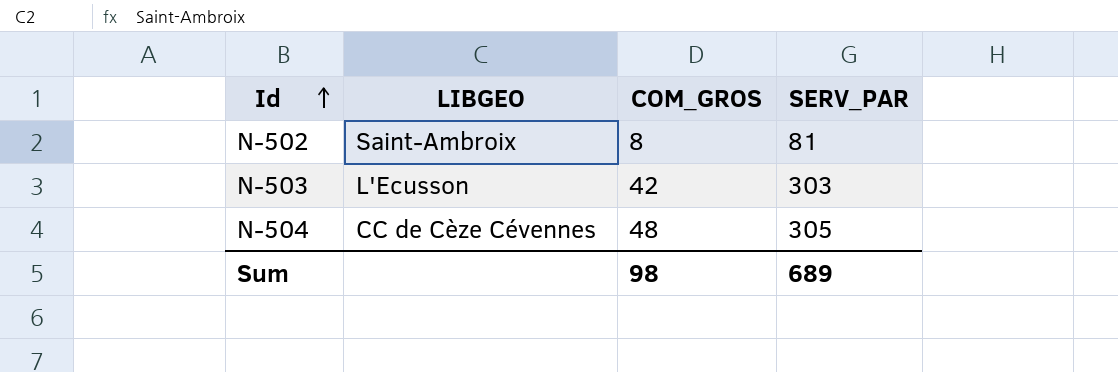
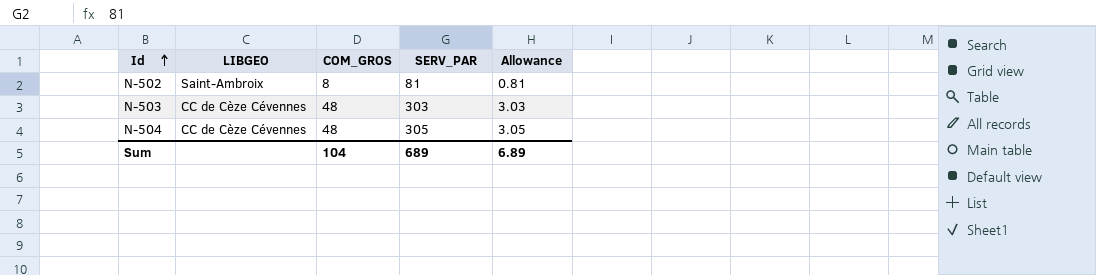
column Allowance | formula: none -> [SERV_PAR] * 0.01
N-503 | LIBGEO: L'Ecusson -> CC de Cèze Cévennes
N-503 | COM_GROS: 42 -> 48
Sum | COM_GROS: 98 -> 104

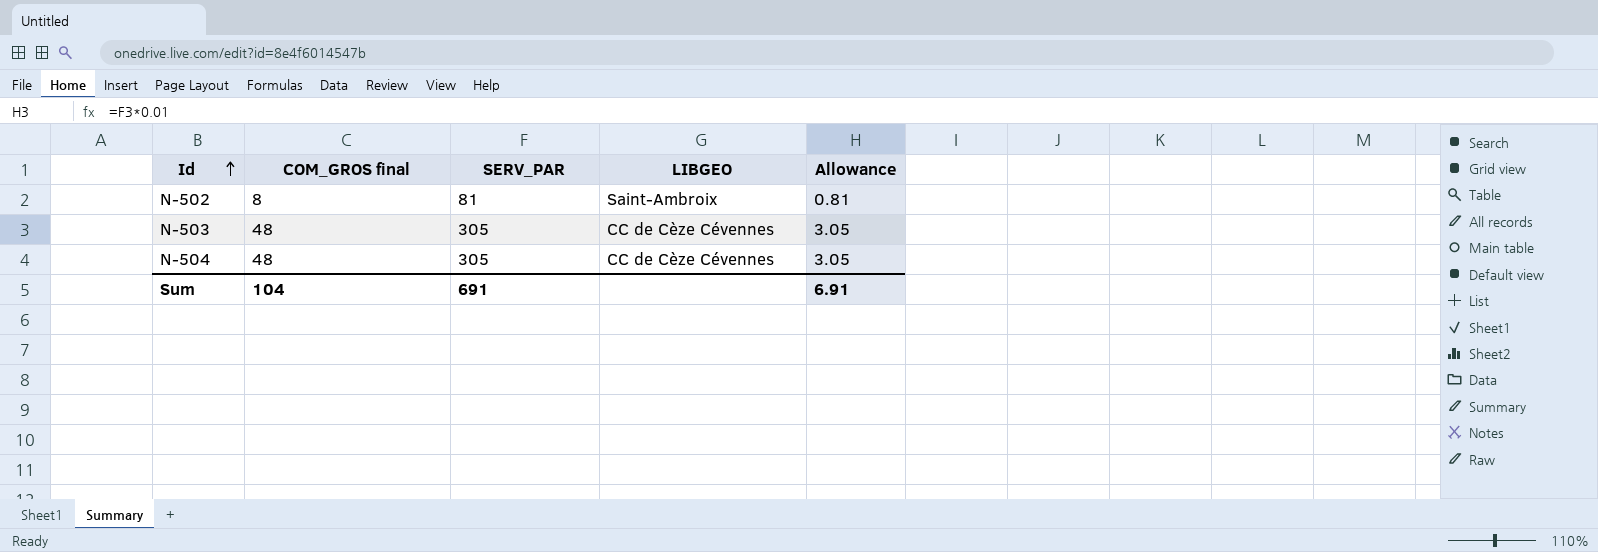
column name: COM_GROS -> COM_GROS final
column LIBGEO | position: 2 -> 4
N-503 | SERV_PAR: 303 -> 305
N-503 | Allowance: 3.03 -> 3.05
Sum | SERV_PAR: 689 -> 691
Sum | Allowance: 6.89 -> 6.91

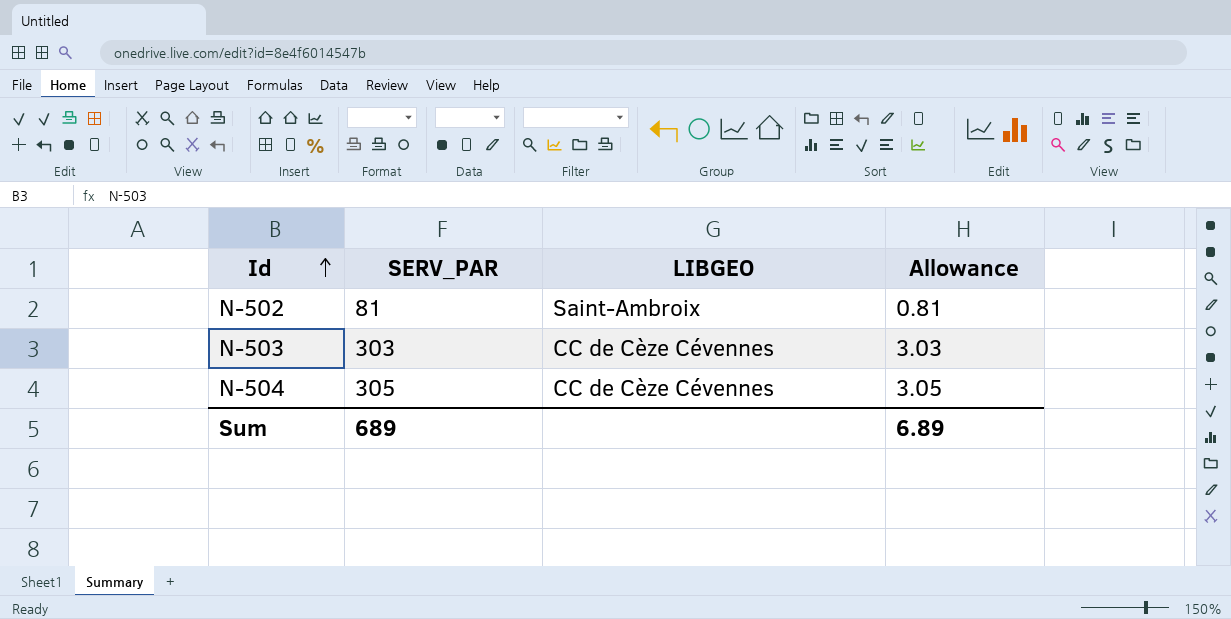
column COM_GROS final | position: 2 -> none
N-503 | SERV_PAR: 305 -> 303
N-503 | Allowance: 3.05 -> 3.03
Sum | SERV_PAR: 691 -> 689
Sum | Allowance: 6.91 -> 6.89

